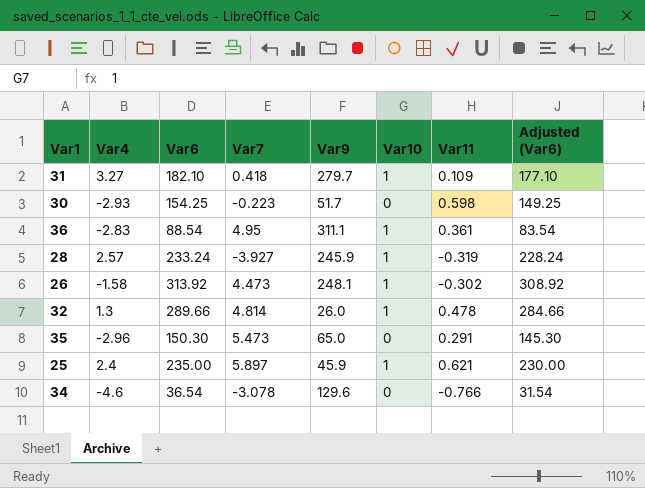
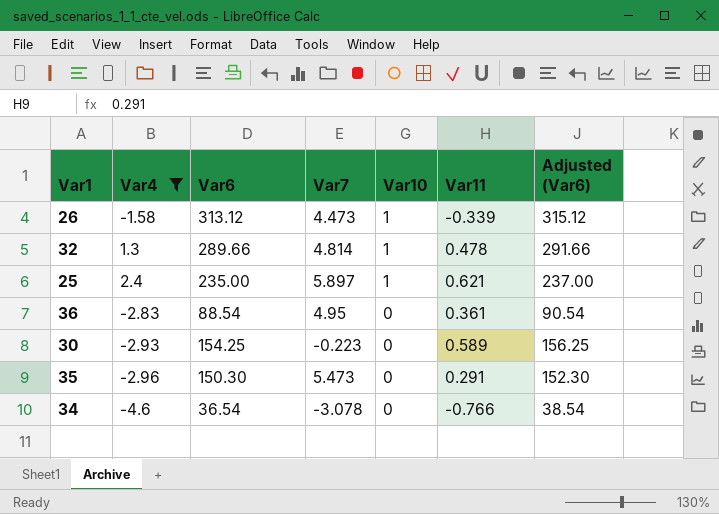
filter: none -> Var4 <= 2.4
row order: none -> Var10 descending
column Var9 | position: 5 -> none
column Adjusted (Var6) | formula: [Var6] - 5 -> [Var6] + 2
26 | Var6: 313.92 -> 313.12
26 | Var11: -0.302 -> -0.339
36 | Var10: 1 -> 0
30 | Var11: 0.598 -> 0.589

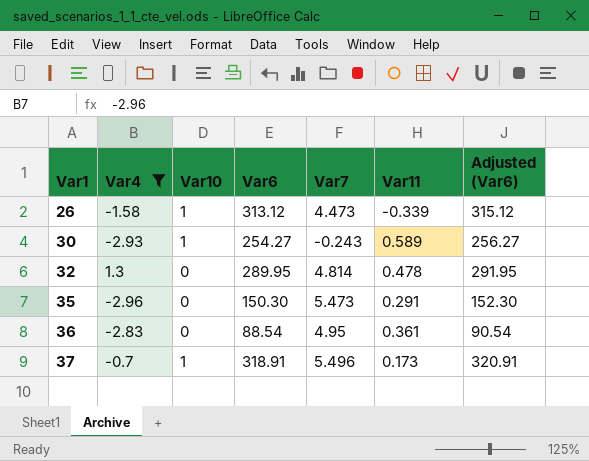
row order: Var10 descending -> Var1 ascending
column Var10 | position: 5 -> 3
row 25: 2.4 | 235.00 | 5.897 | 1 | 0.621 | 237.00 -> none
row 34: -4.6 | 36.54 | -3.078 | 0 | -0.766 | 38.54 -> none
30 | Var10: 0 -> 1
30 | Var6: 154.25 -> 254.27
30 | Var7: -0.223 -> -0.243
30 | Adjusted (Var6): 156.25 -> 256.27
32 | Var10: 1 -> 0
32 | Var6: 289.66 -> 289.95
32 | Adjusted (Var6): 291.66 -> 291.95
row 37: none -> -0.7 | 1 | 318.91 | 5.496 | 0.173 | 320.91

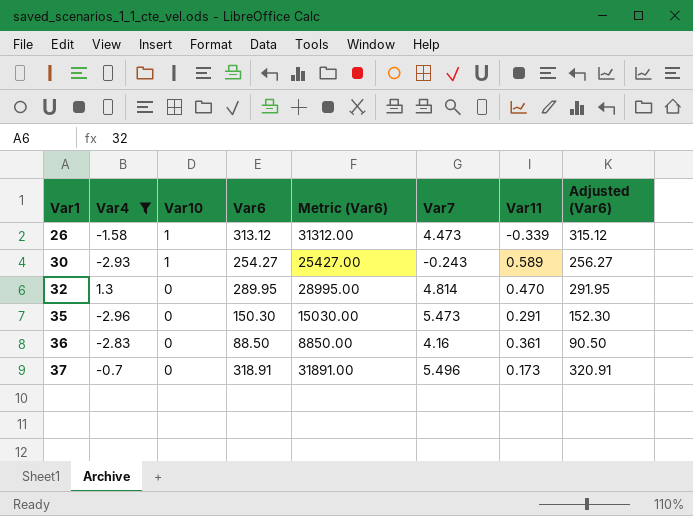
column Metric (Var6) | formula: none -> [Var6] * 100
32 | Var11: 0.478 -> 0.470
36 | Var6: 88.54 -> 88.50
36 | Var7: 4.95 -> 4.16
36 | Adjusted (Var6): 90.54 -> 90.50
37 | Var10: 1 -> 0

